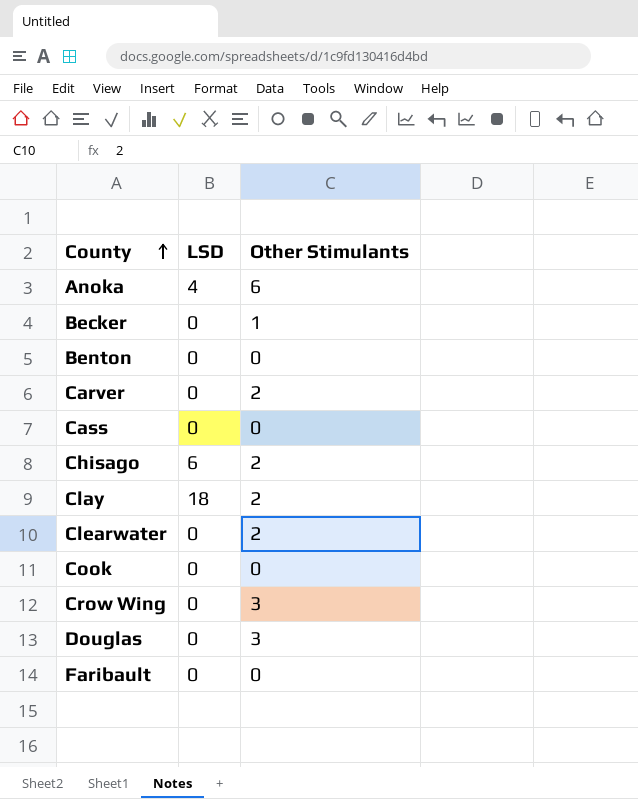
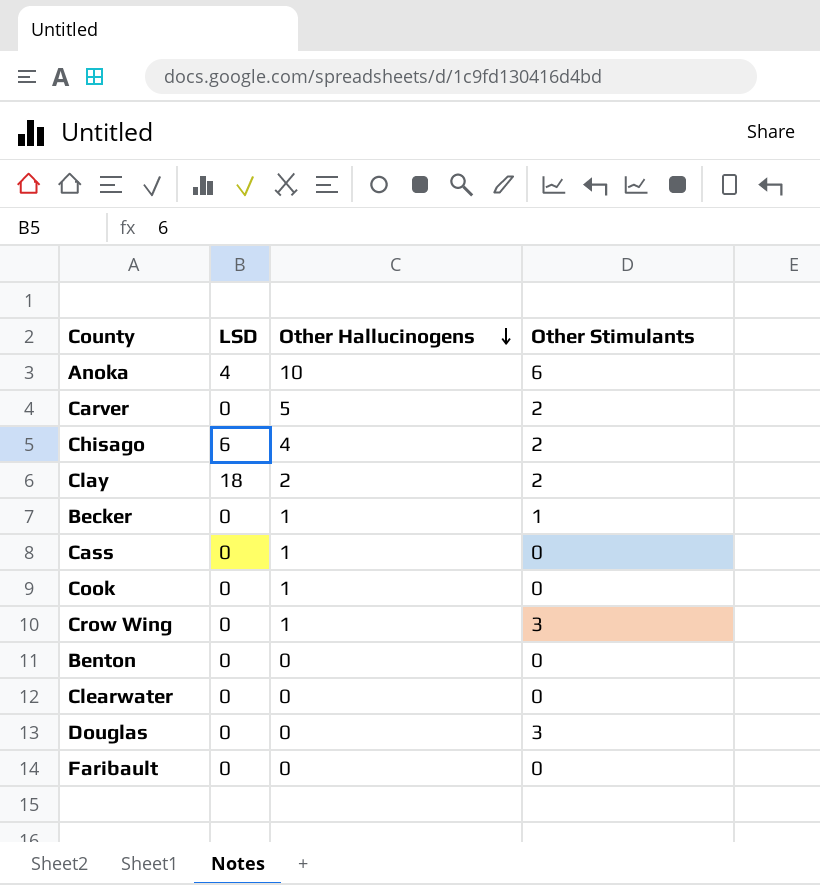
row order: County ascending -> Other Hallucinogens descending
column Other Hallucinogens | position: none -> 3
Clearwater | Other Stimulants: 2 -> 0

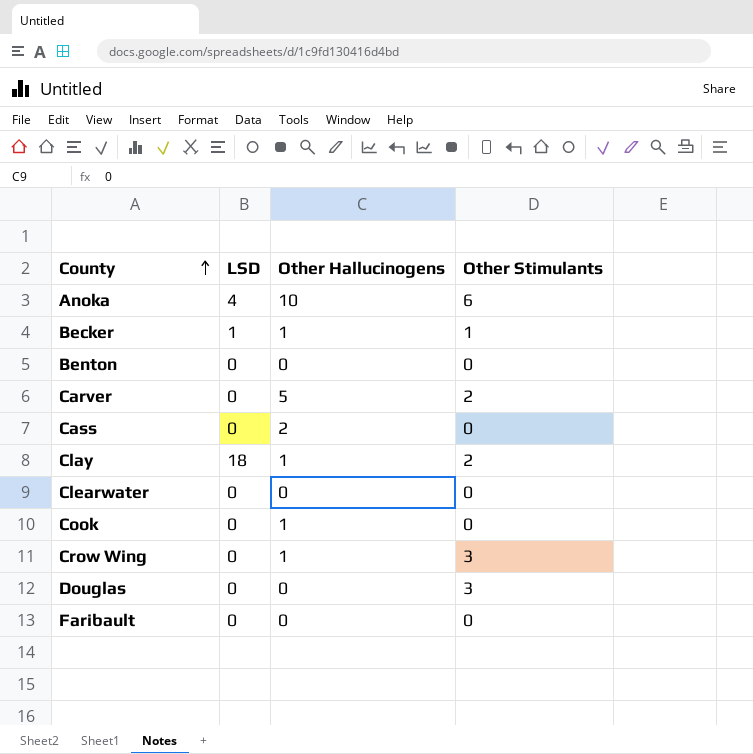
row order: Other Hallucinogens descending -> County ascending
row Chisago: 6 | 4 | 2 -> none
Becker | LSD: 0 -> 1
Cass | Other Hallucinogens: 1 -> 2
Clay | Other Hallucinogens: 2 -> 1

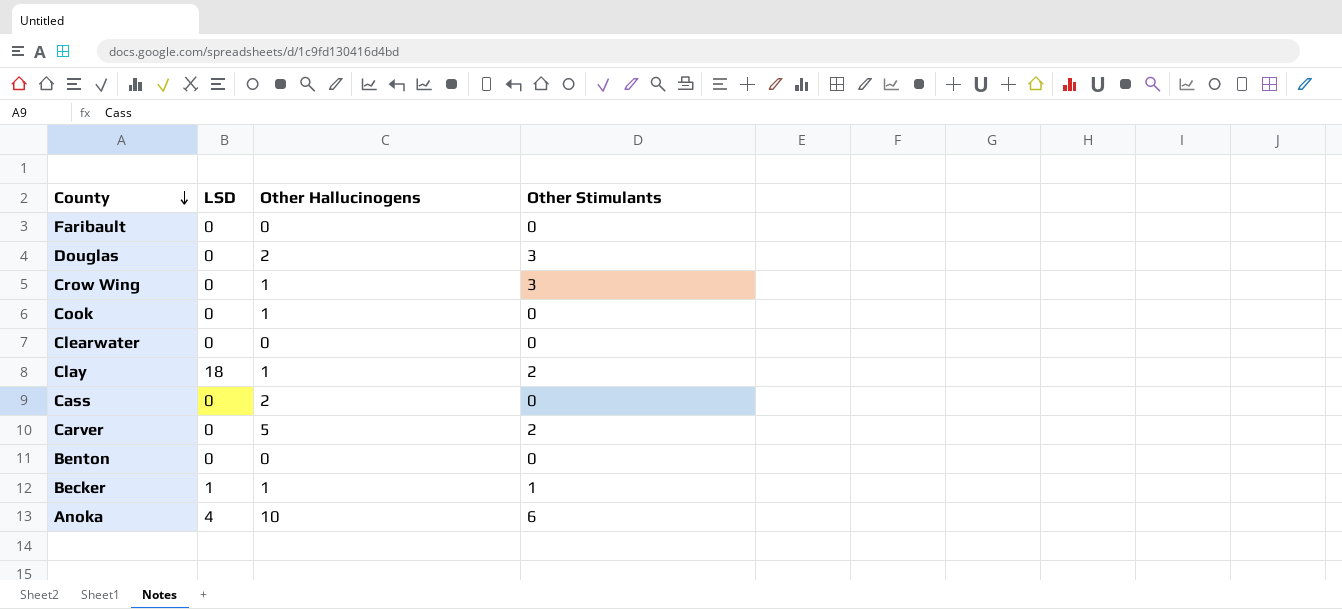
row order: County ascending -> County descending
Douglas | Other Hallucinogens: 0 -> 2

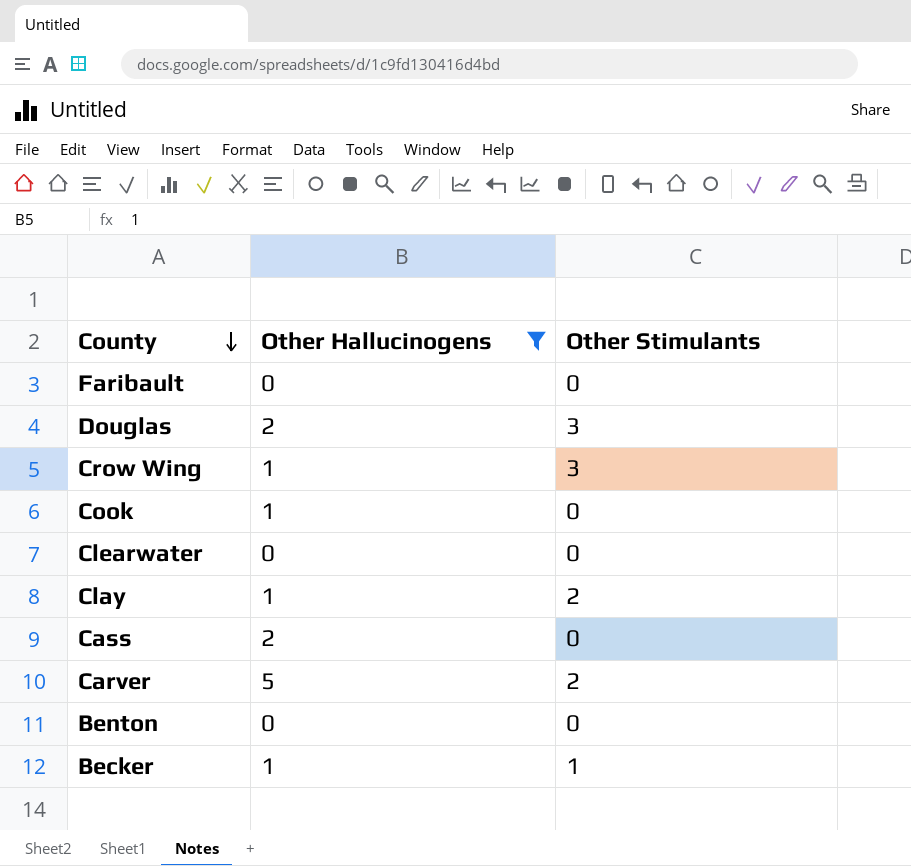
filter: none -> Other Hallucinogens != 10
column LSD | position: 2 -> none

